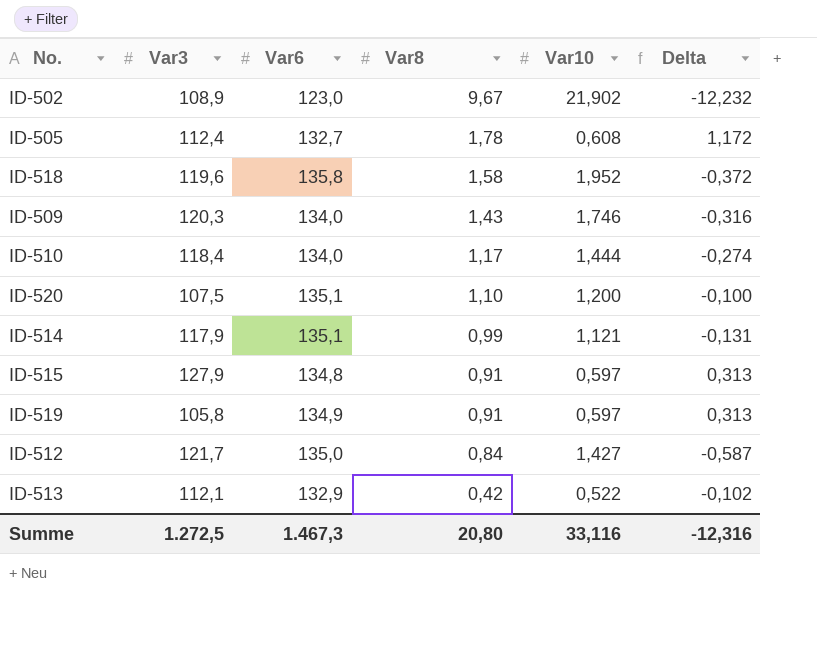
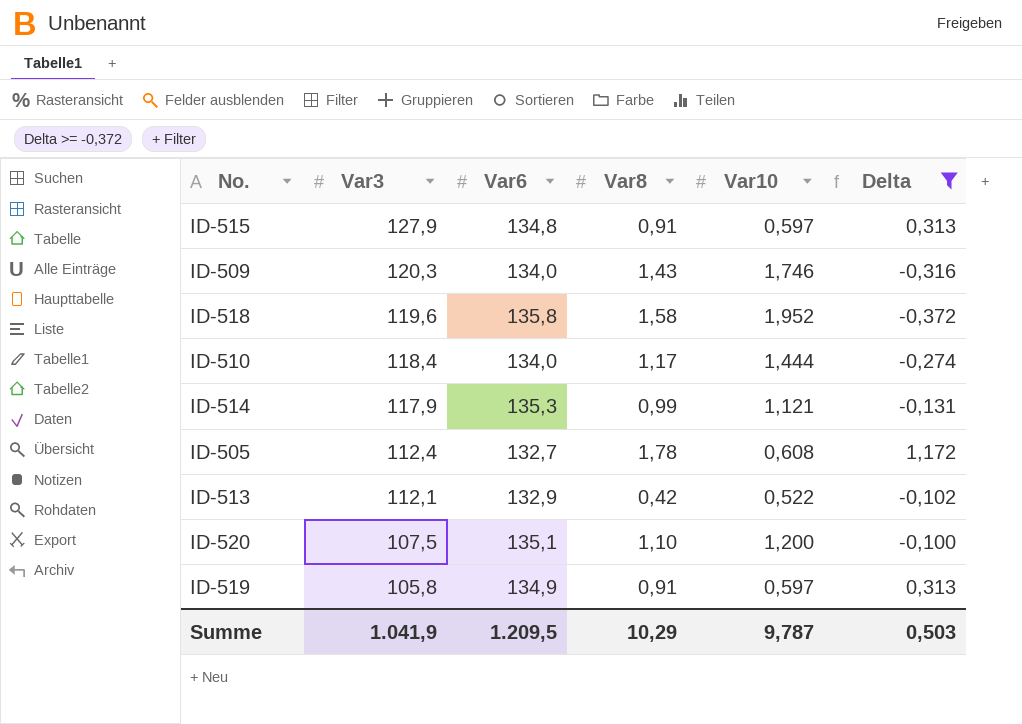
filter: none -> Delta >= -0,372
row order: Var8 descending -> Var3 descending
ID-514 | Var6: 135,1 -> 135,3
Summe | Var3: 1.272,5 -> 1.041,9
Summe | Var6: 1.467,3 -> 1.209,5
Summe | Var8: 20,80 -> 10,29
Summe | Var10: 33,116 -> 9,787
Summe | Delta: -12,316 -> 0,503

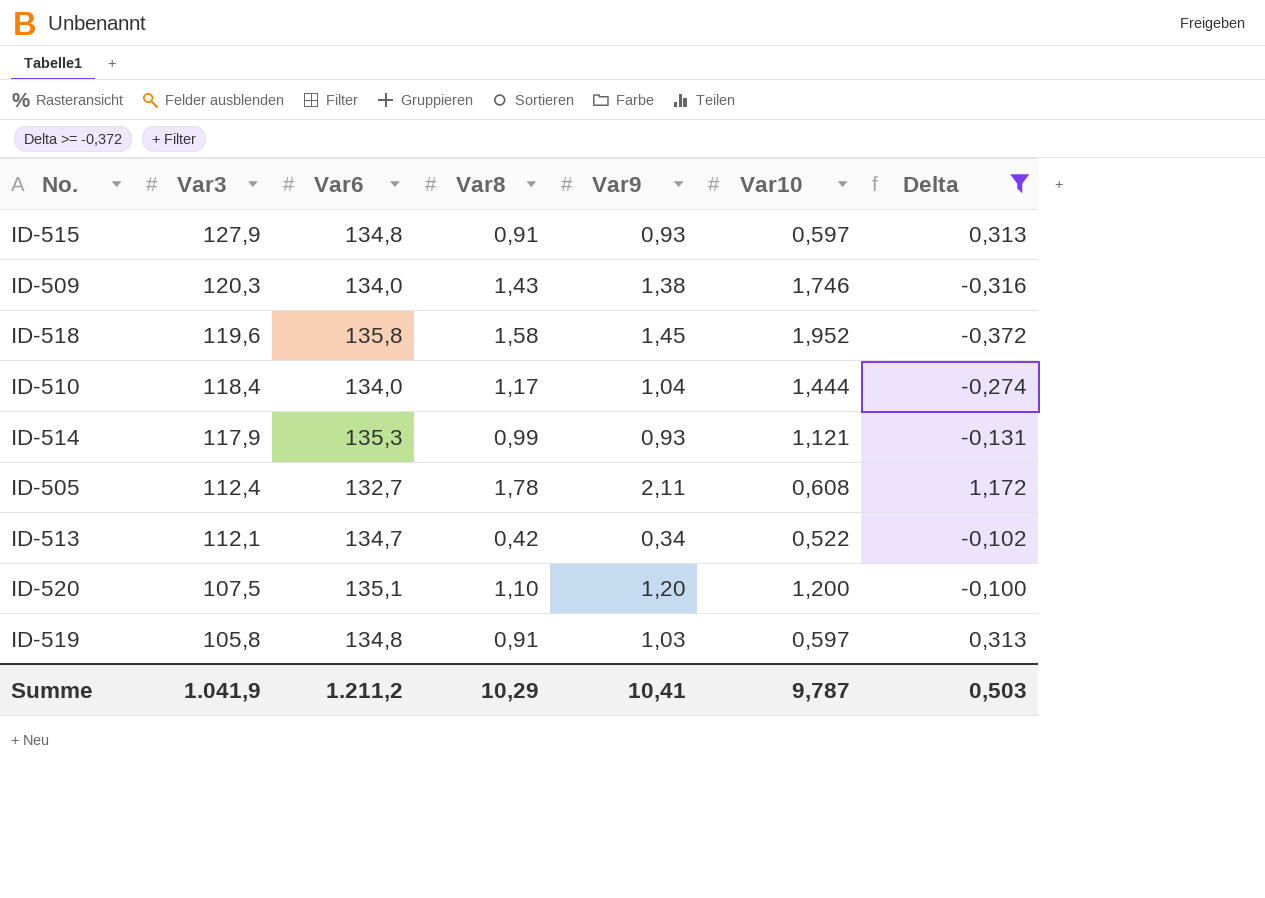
column Var9 | position: none -> 5
ID-513 | Var6: 132,9 -> 134,7
ID-519 | Var6: 134,9 -> 134,8
Summe | Var6: 1.209,5 -> 1.211,2

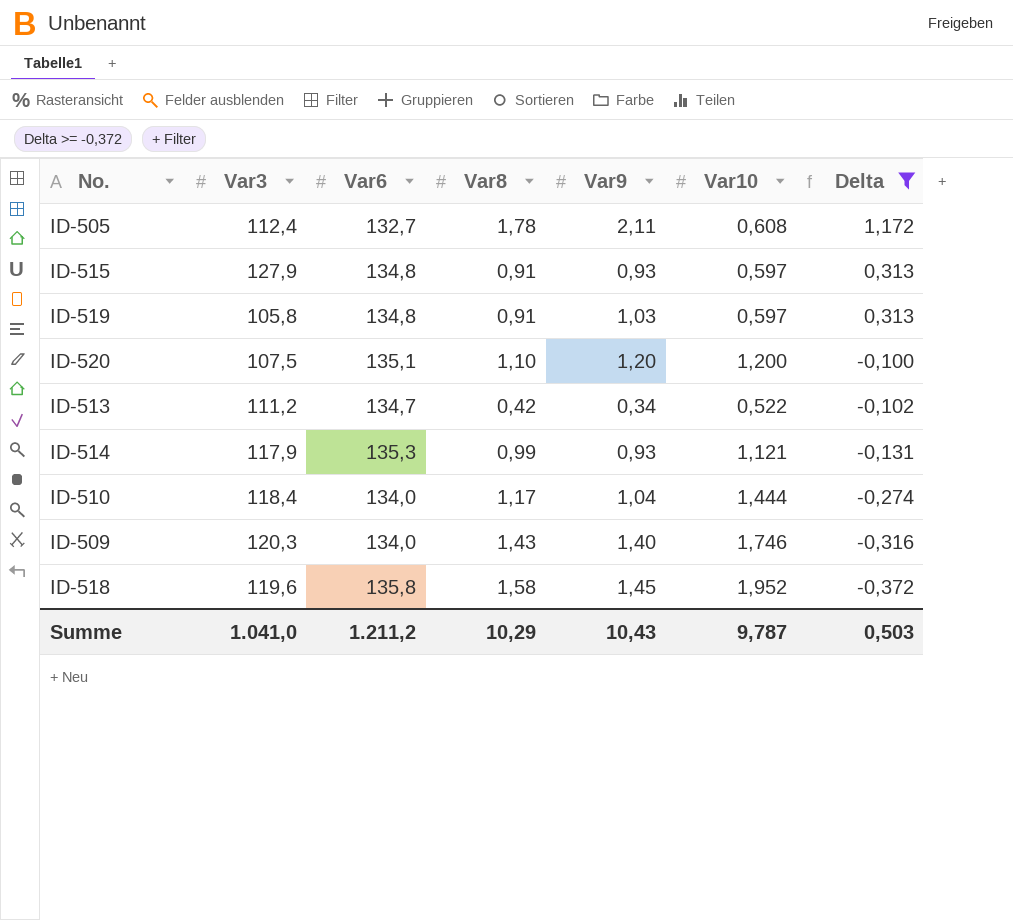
row order: Var3 descending -> Delta descending
ID-513 | Var3: 112,1 -> 111,2
ID-509 | Var9: 1,38 -> 1,40
Summe | Var3: 1.041,9 -> 1.041,0
Summe | Var9: 10,41 -> 10,43

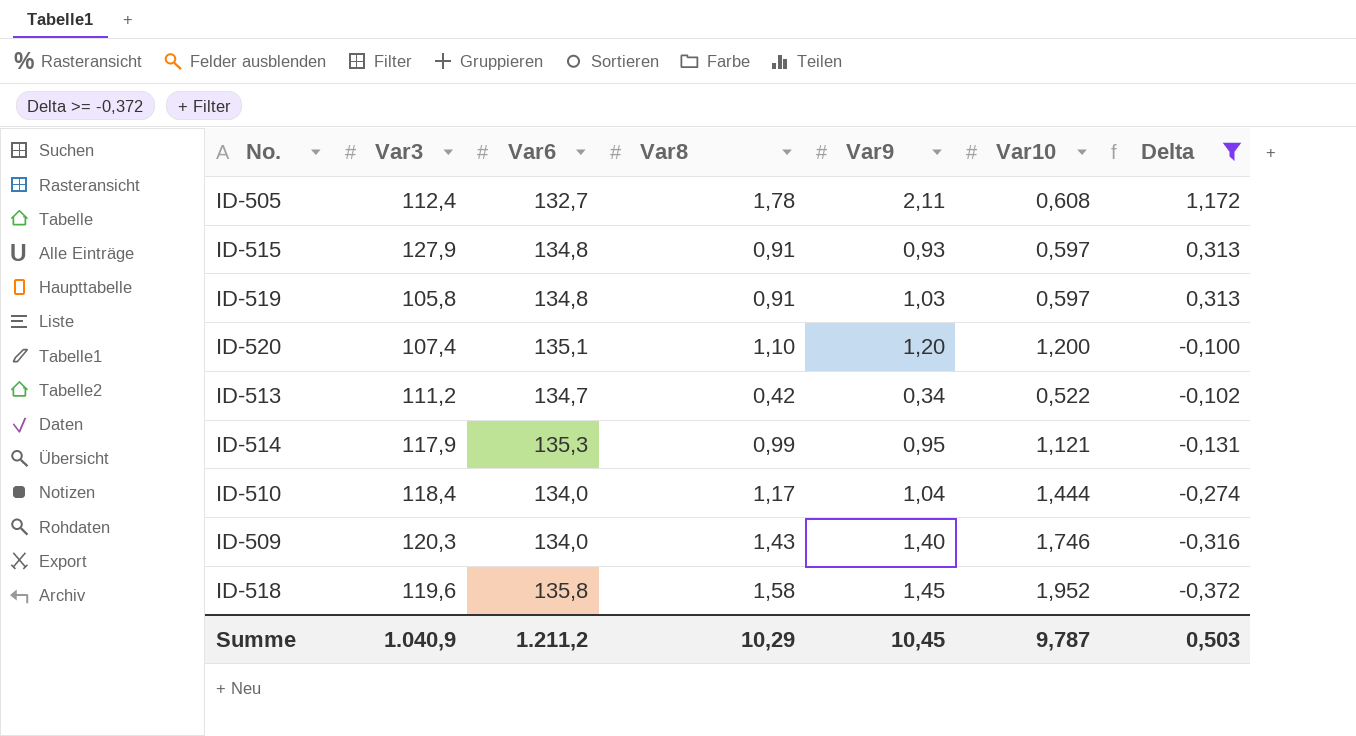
ID-520 | Var3: 107,5 -> 107,4
ID-514 | Var9: 0,93 -> 0,95
Summe | Var3: 1.041,0 -> 1.040,9
Summe | Var9: 10,43 -> 10,45

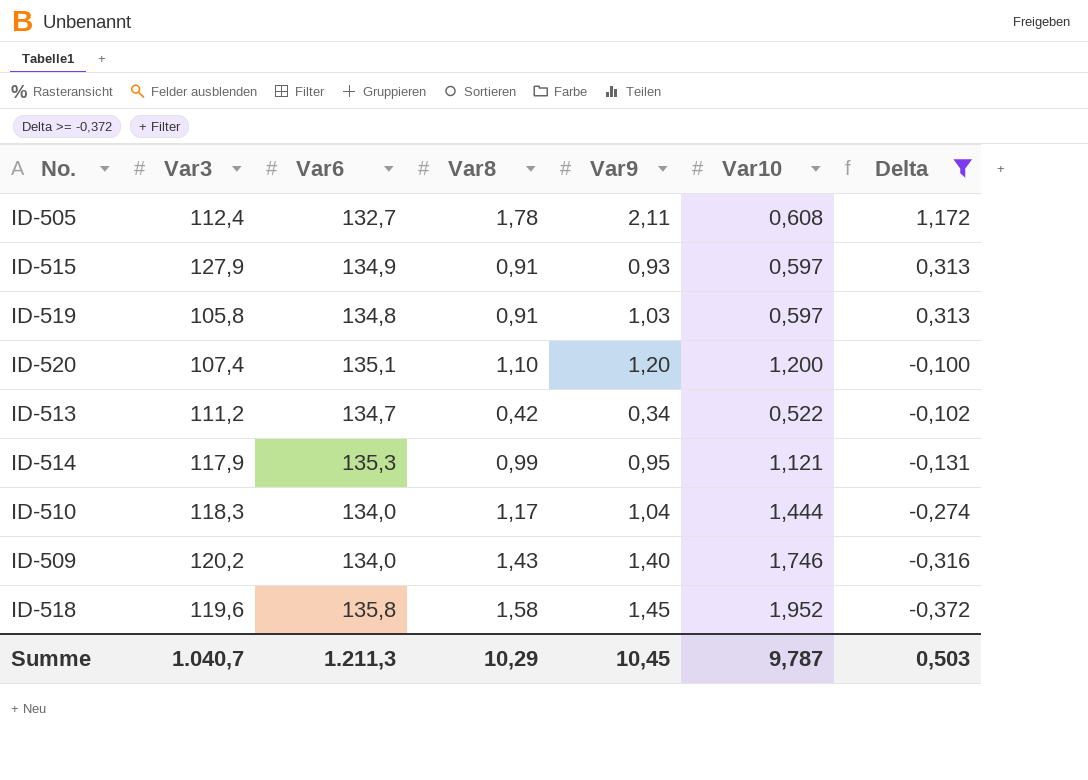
ID-515 | Var6: 134,8 -> 134,9
ID-510 | Var3: 118,4 -> 118,3
ID-509 | Var3: 120,3 -> 120,2
Summe | Var3: 1.040,9 -> 1.040,7
Summe | Var6: 1.211,2 -> 1.211,3

